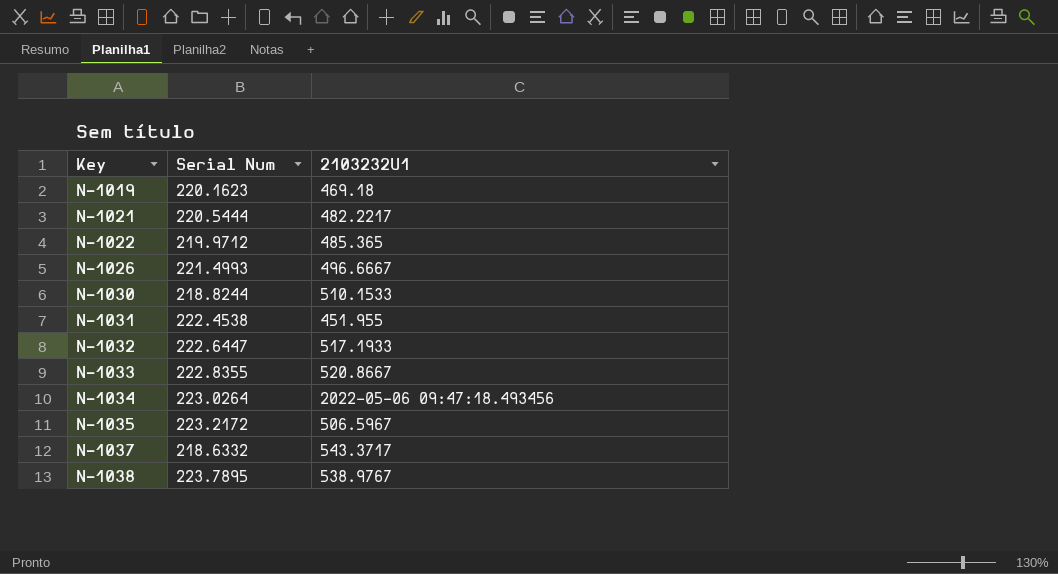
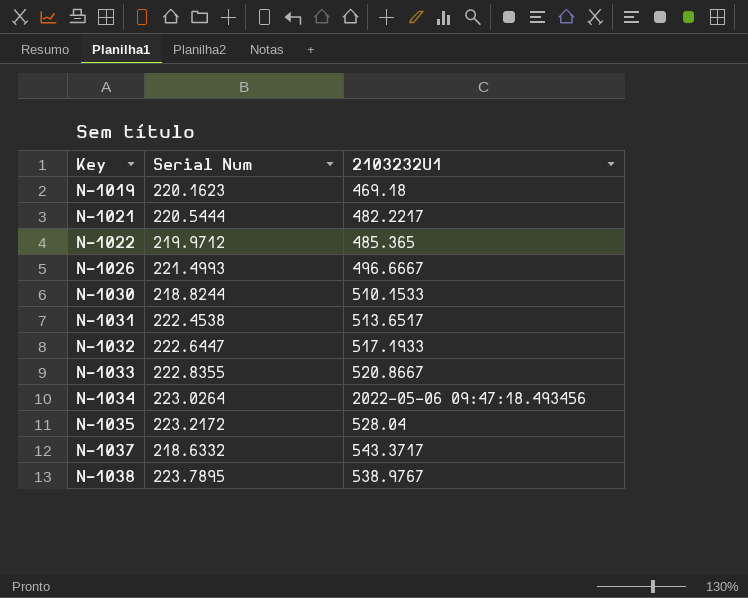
N-1031 | 2103232U1: 451.955 -> 513.6517
N-1035 | 2103232U1: 506.5967 -> 528.04

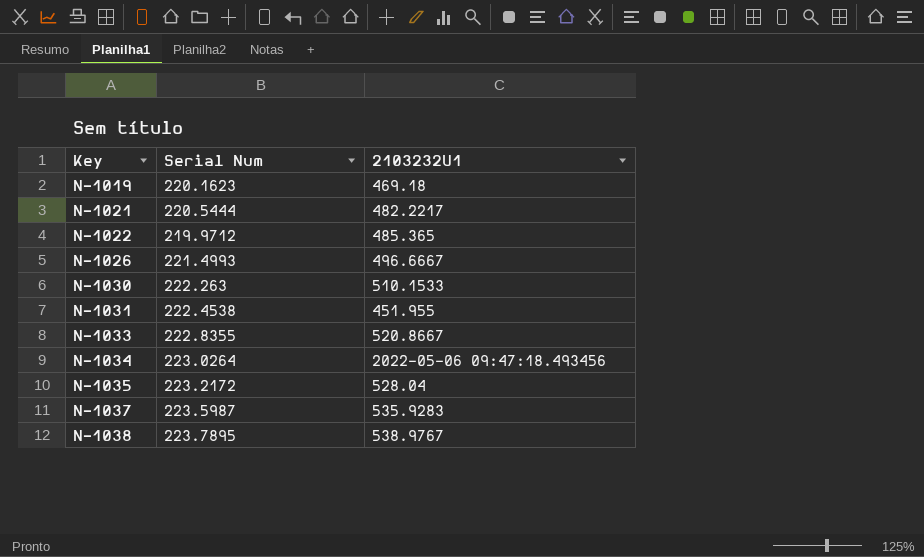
row N-1032: 222.6447 | 517.1933 -> none
N-1030 | Serial Num: 218.8244 -> 222.263
N-1031 | 2103232U1: 513.6517 -> 451.955
N-1037 | Serial Num: 218.6332 -> 223.5987
N-1037 | 2103232U1: 543.3717 -> 535.9283

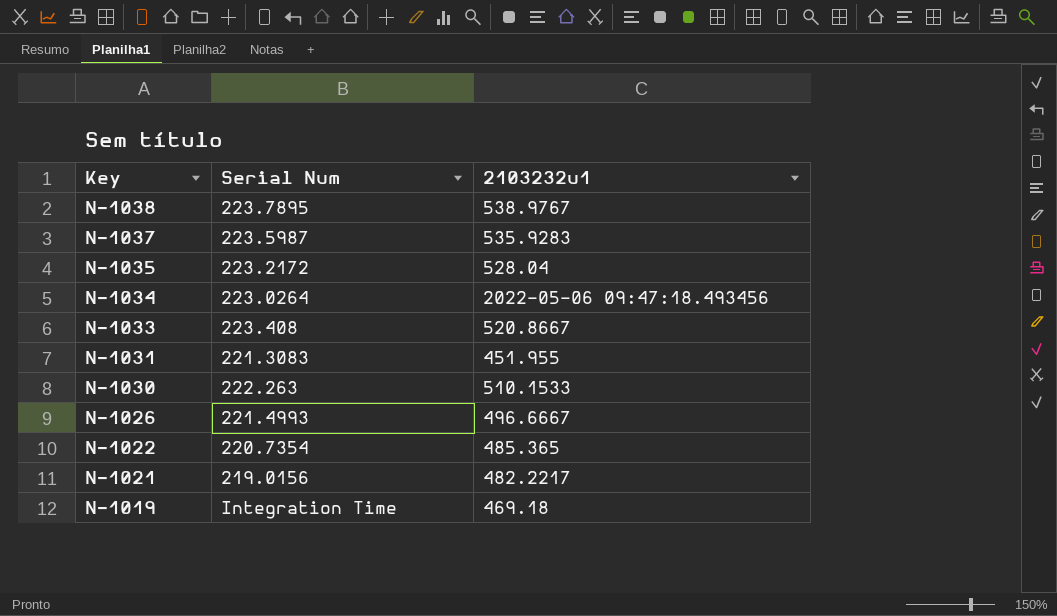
row order: Key ascending -> Key descending
column name: 2103232U1 -> 2103232u1
N-1033 | Serial Num: 222.8355 -> 223.408
N-1031 | Serial Num: 222.4538 -> 221.3083
N-1022 | Serial Num: 219.9712 -> 220.7354
N-1021 | Serial Num: 220.5444 -> 219.0156
N-1019 | Serial Num: 220.1623 -> Integration Time

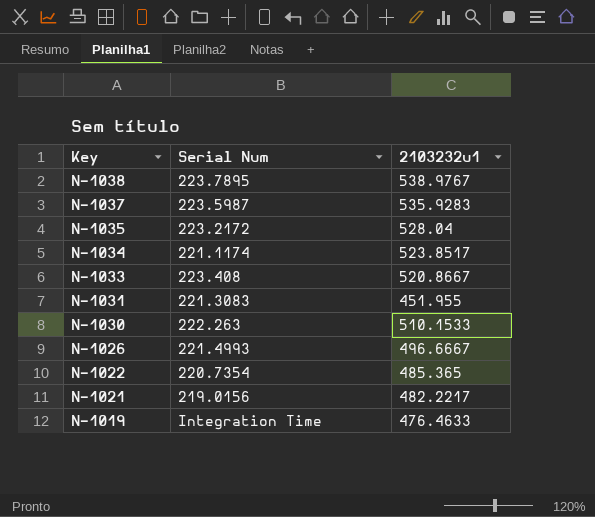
N-1034 | Serial Num: 223.0264 -> 221.1174
N-1034 | 2103232u1: 2022-05-06 09:47:18.493456 -> 523.8517
N-1019 | 2103232u1: 469.18 -> 476.4633

